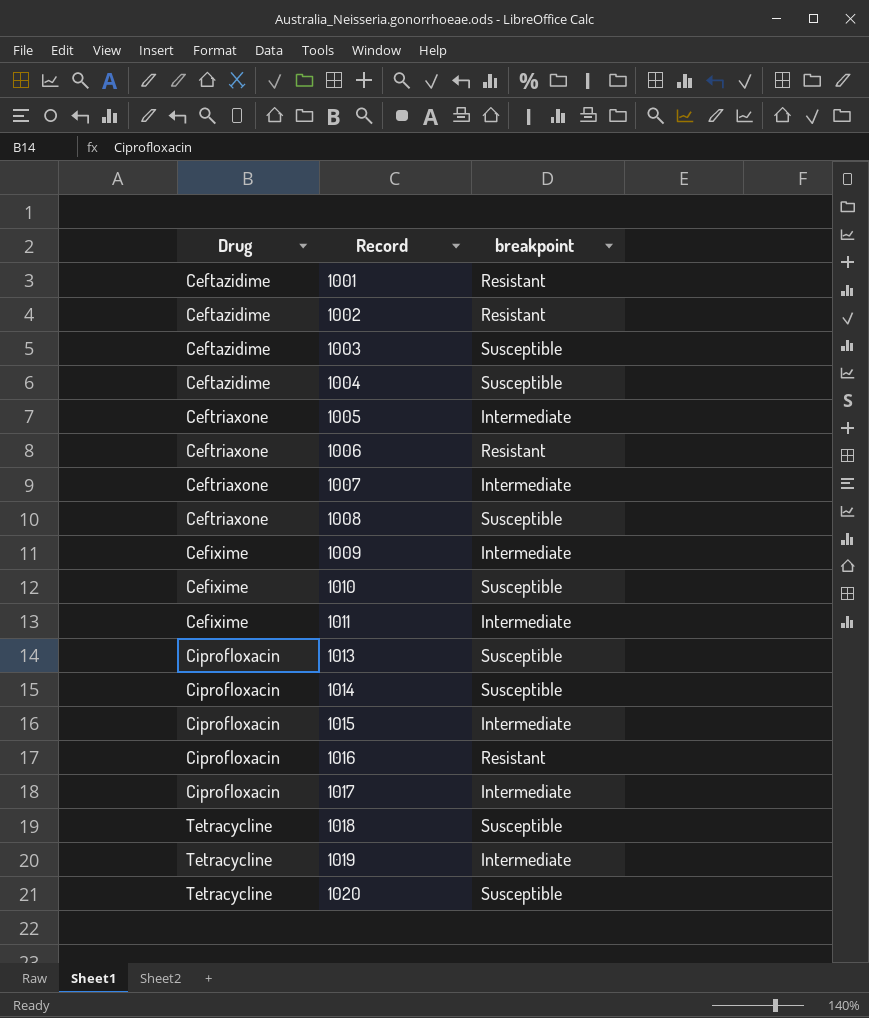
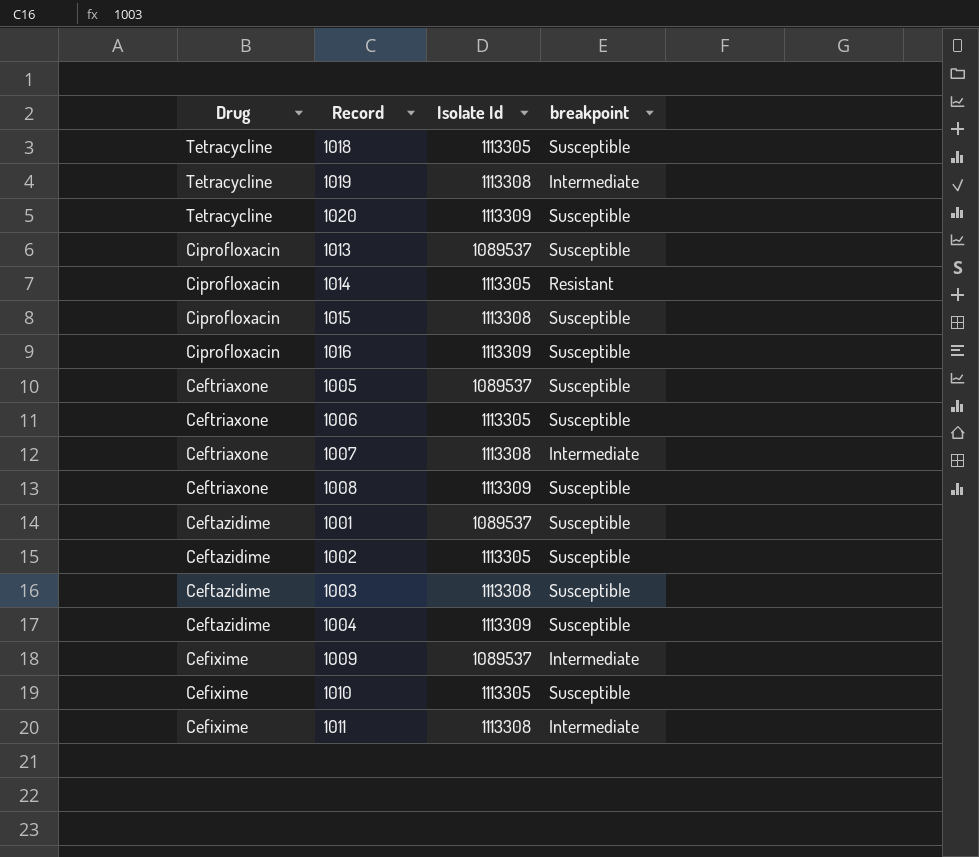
row order: Record ascending -> Drug descending
column Isolate Id | position: none -> 3
row 1017: Ciprofloxacin | Intermediate -> none
1014 | breakpoint: Susceptible -> Resistant
1015 | breakpoint: Intermediate -> Susceptible
1016 | breakpoint: Resistant -> Susceptible
1005 | breakpoint: Intermediate -> Susceptible
1006 | breakpoint: Resistant -> Susceptible
1001 | breakpoint: Resistant -> Susceptible
1002 | breakpoint: Resistant -> Susceptible

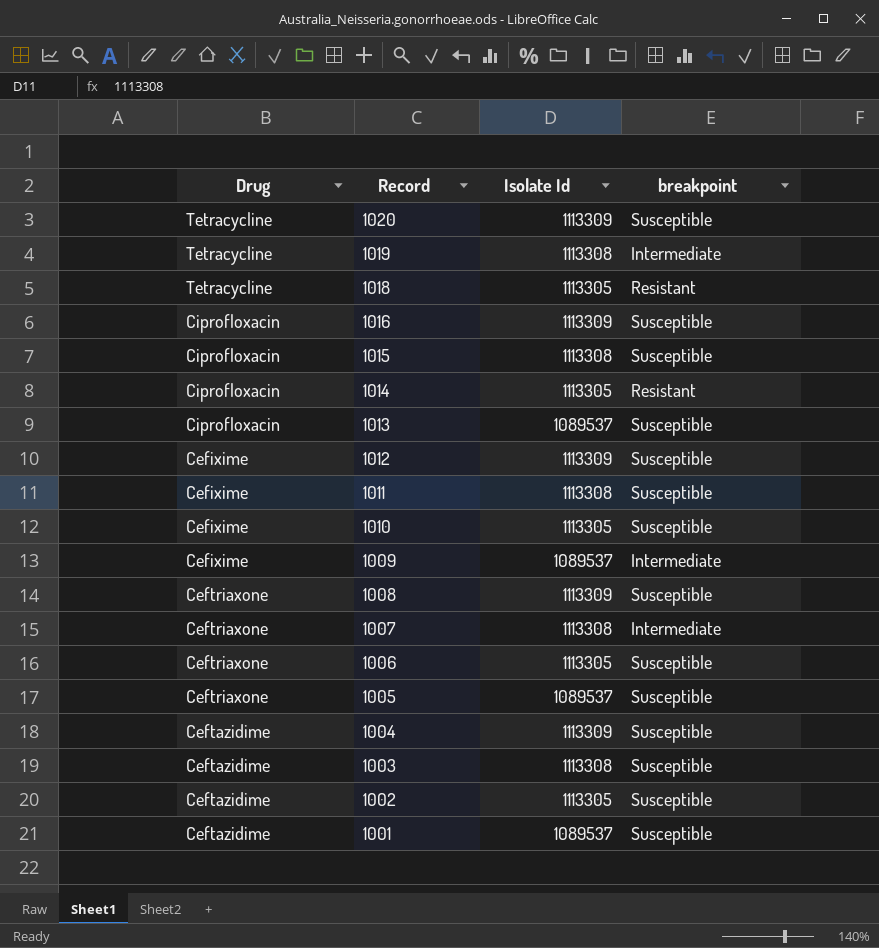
row order: Drug descending -> Record descending
1018 | breakpoint: Susceptible -> Resistant
row 1012: none -> Cefixime | 1113309 | Susceptible
1011 | breakpoint: Intermediate -> Susceptible

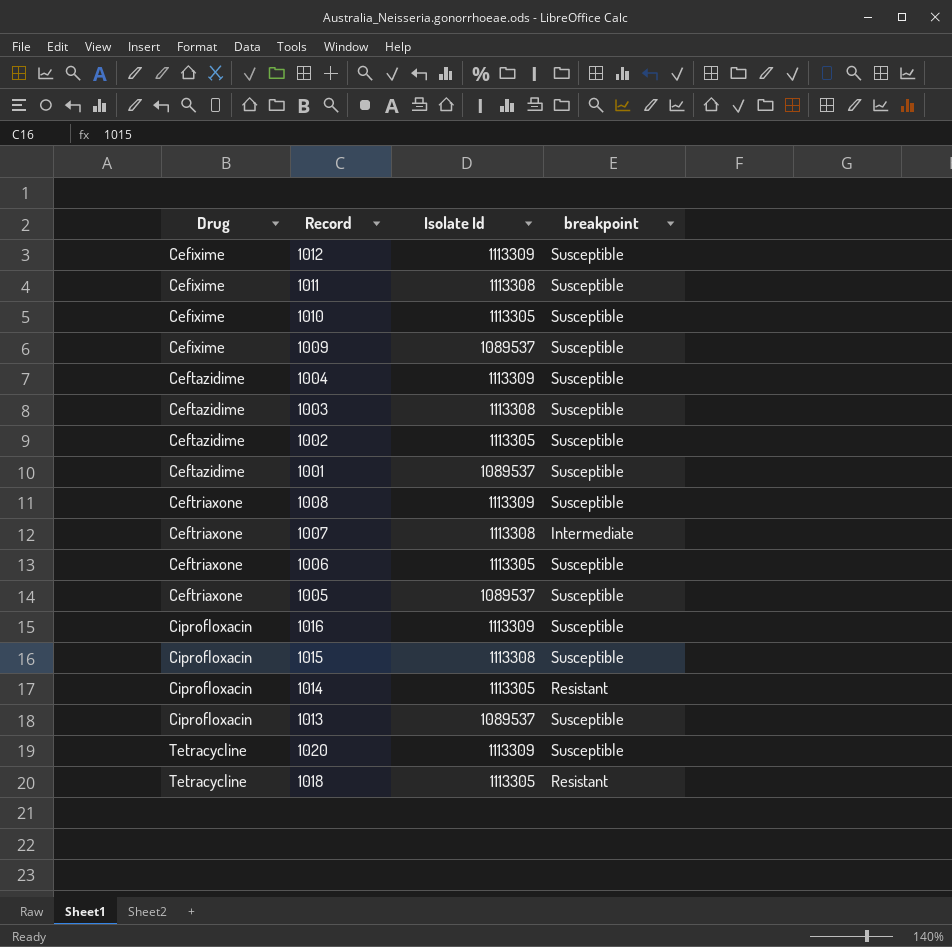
row order: Record descending -> Drug ascending
row 1019: Tetracycline | 1113308 | Intermediate -> none
1009 | breakpoint: Intermediate -> Susceptible

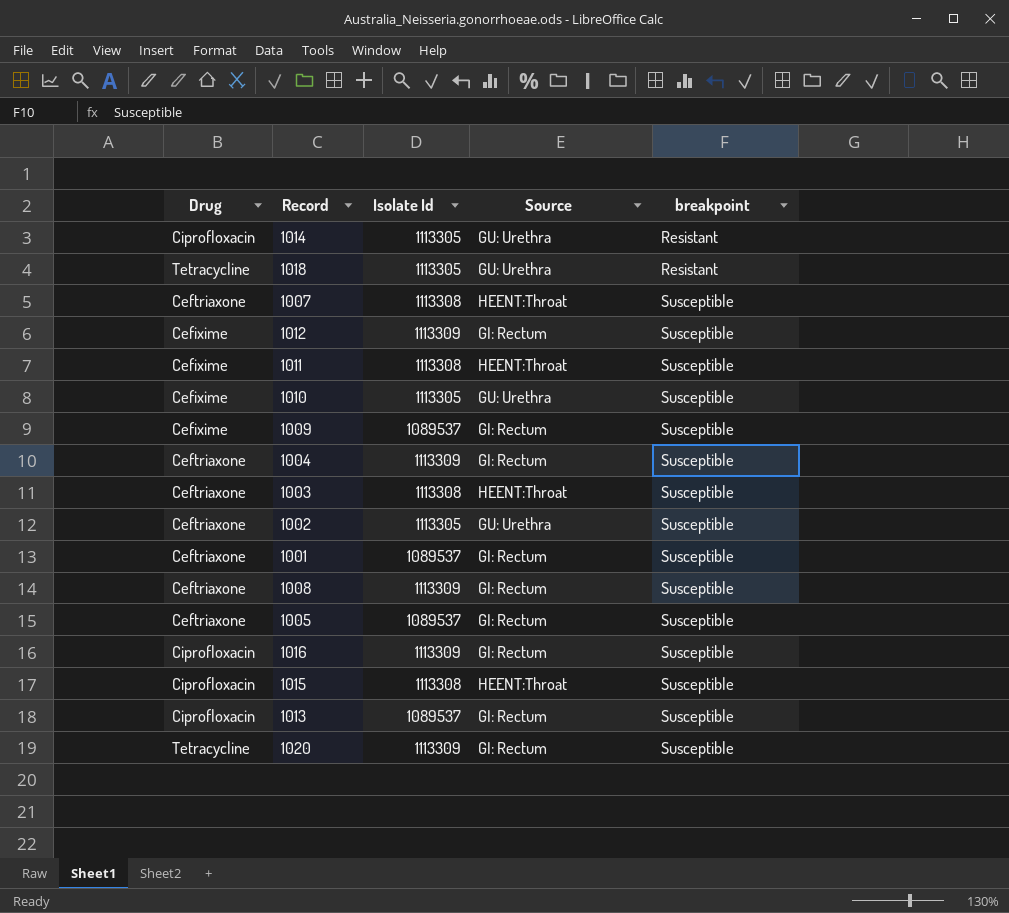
row order: Drug ascending -> breakpoint ascending
column Source | position: none -> 4
row 1006: Ceftriaxone | 1113305 | Susceptible -> none
1007 | breakpoint: Intermediate -> Susceptible
1004 | Drug: Ceftazidime -> Ceftriaxone
1003 | Drug: Ceftazidime -> Ceftriaxone
1002 | Drug: Ceftazidime -> Ceftriaxone
1001 | Drug: Ceftazidime -> Ceftriaxone

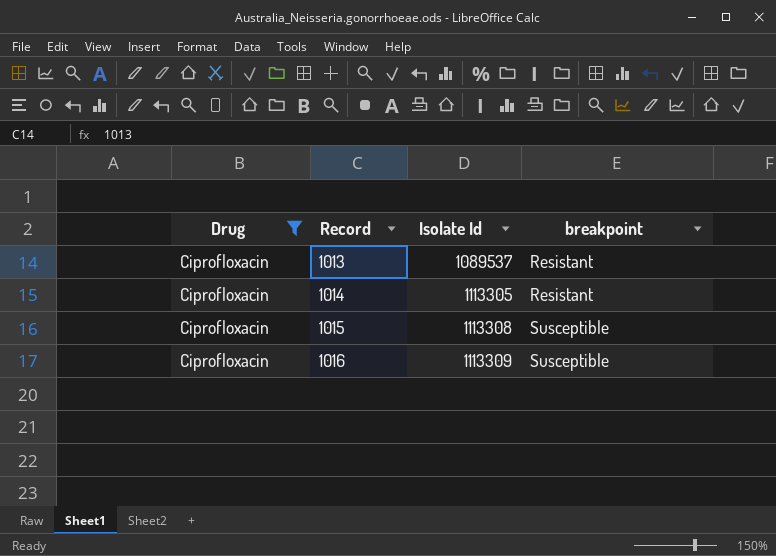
filter: none -> Drug = Ciprofloxacin
row order: breakpoint ascending -> Record ascending
column Source | position: 4 -> none
1013 | breakpoint: Susceptible -> Resistant

